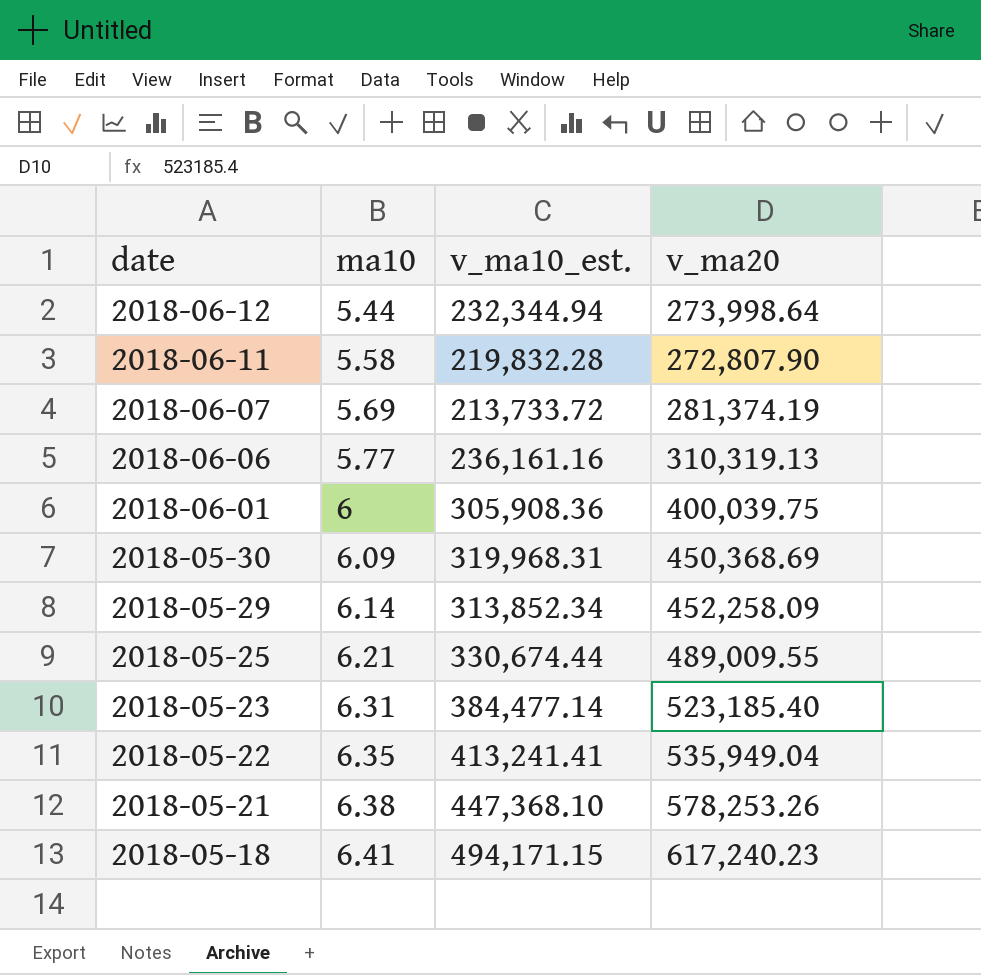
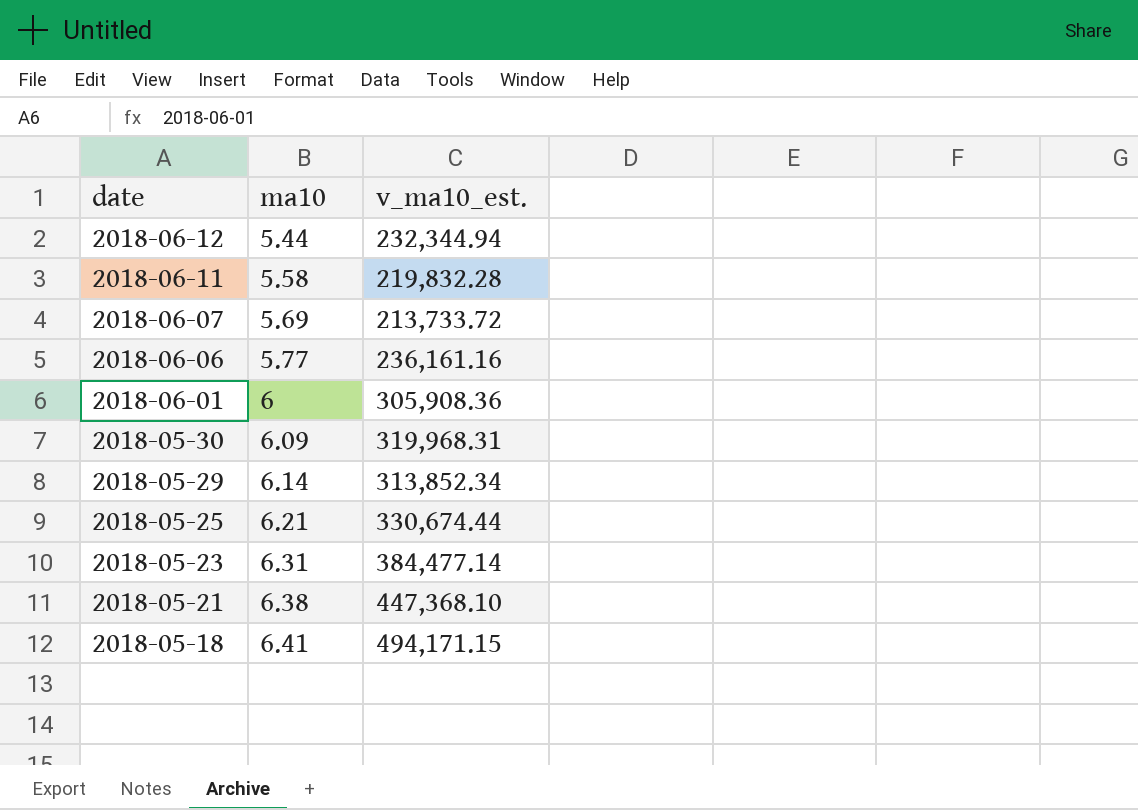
column v_ma20 | position: 4 -> none
row 2018-05-22: 6.35 | 413,241.41 | 535,949.04 -> none

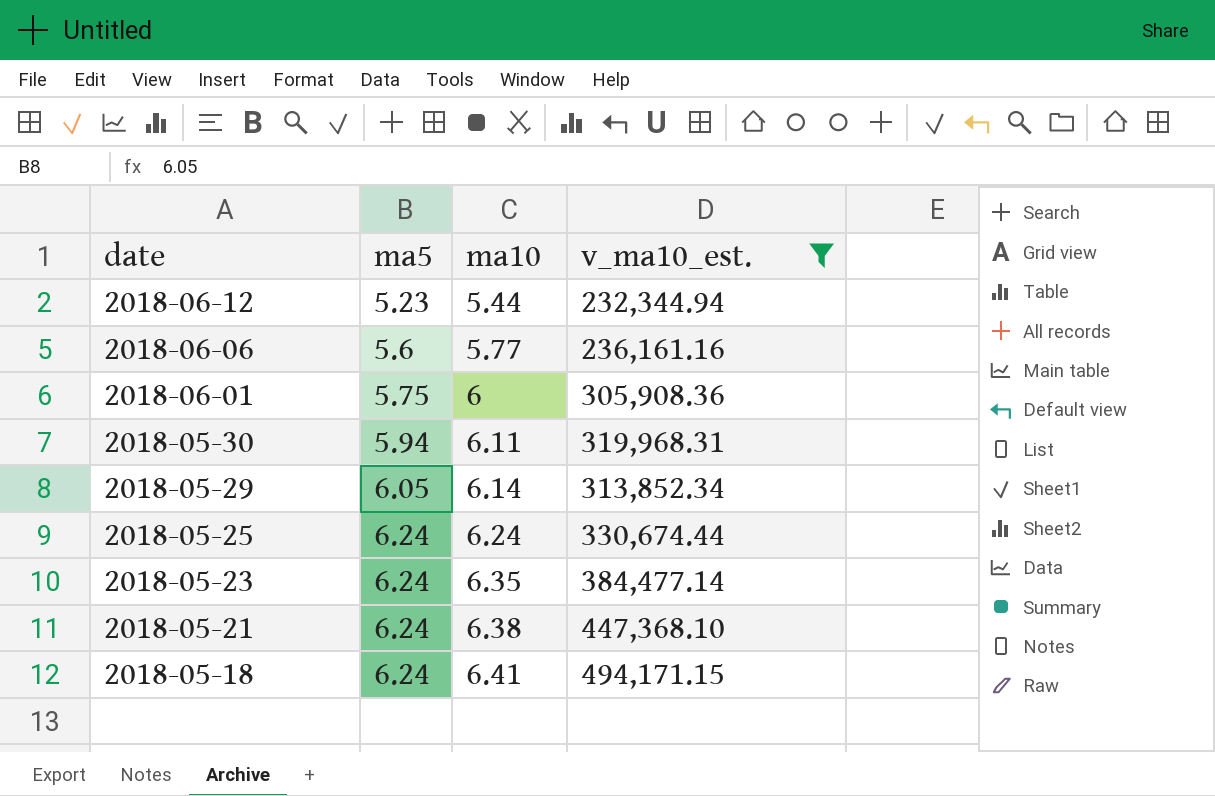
filter: none -> v_ma10_est. >= 232,344.94
column ma5 | position: none -> 2
2018-05-30 | ma10: 6.09 -> 6.11
2018-05-25 | ma10: 6.21 -> 6.24
2018-05-23 | ma10: 6.31 -> 6.35

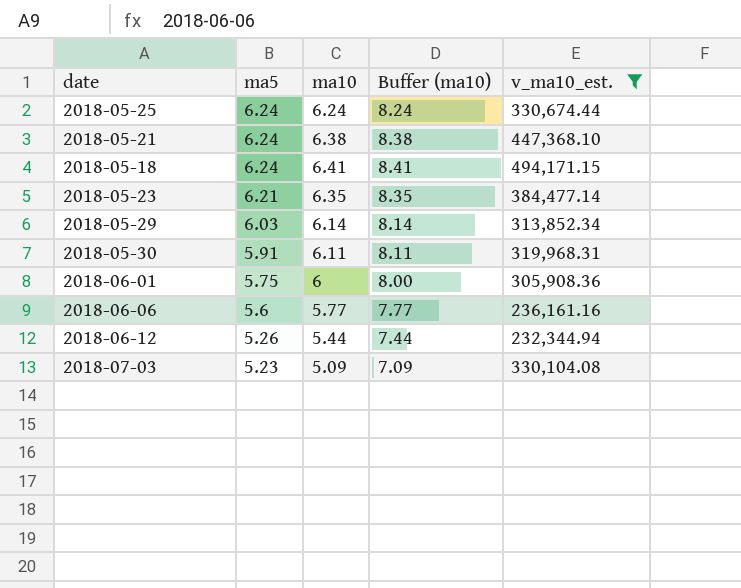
row order: date descending -> ma5 descending
column Buffer (ma10) | formula: none -> [ma10] + 2
2018-05-23 | ma5: 6.24 -> 6.21
2018-05-29 | ma5: 6.05 -> 6.03
2018-05-30 | ma5: 5.94 -> 5.91
2018-06-12 | ma5: 5.23 -> 5.26
row 2018-07-03: none -> 5.23 | 5.09 | 7.09 | 330,104.08

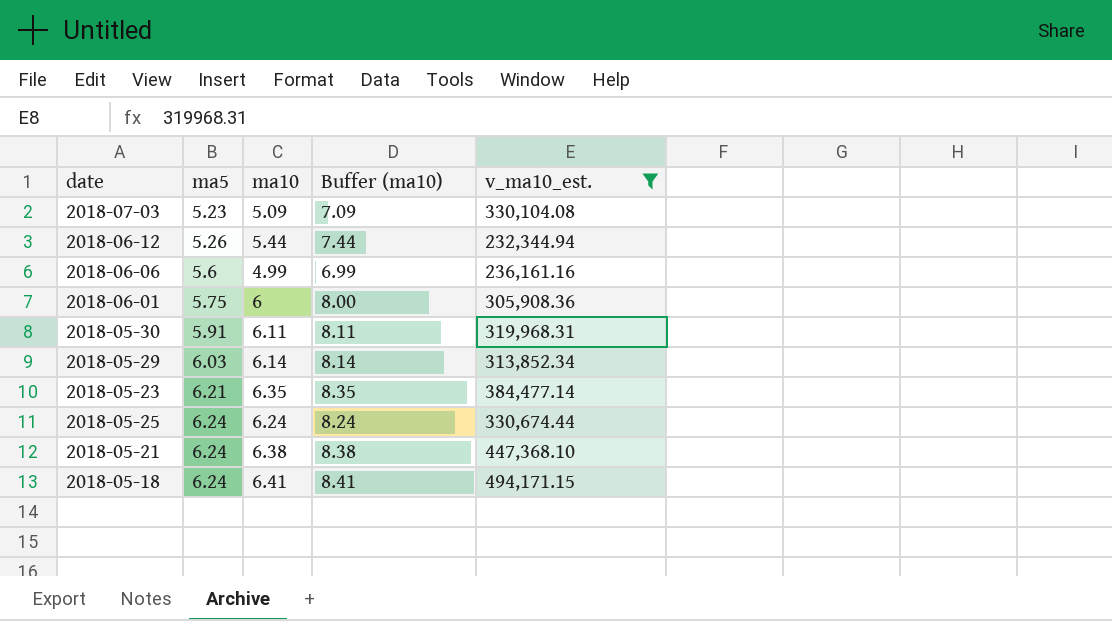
row order: ma5 descending -> ma5 ascending
2018-06-06 | ma10: 5.77 -> 4.99
2018-06-06 | Buffer (ma10): 7.77 -> 6.99

